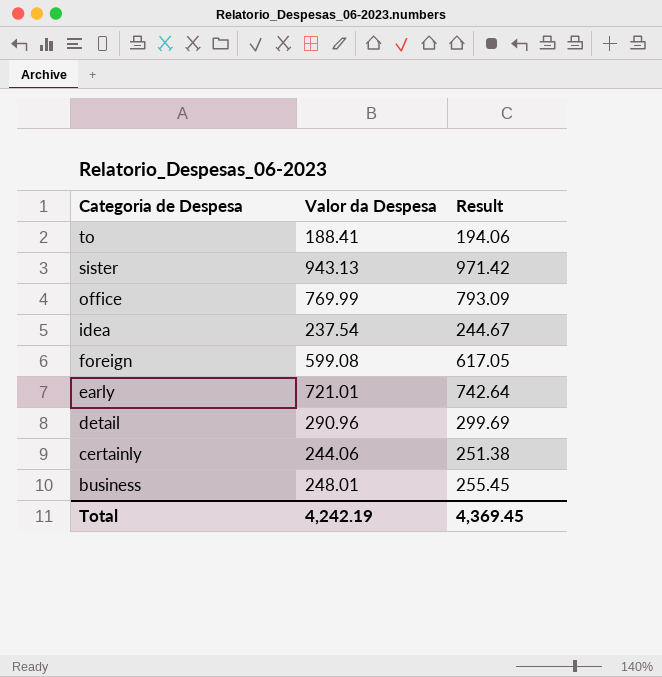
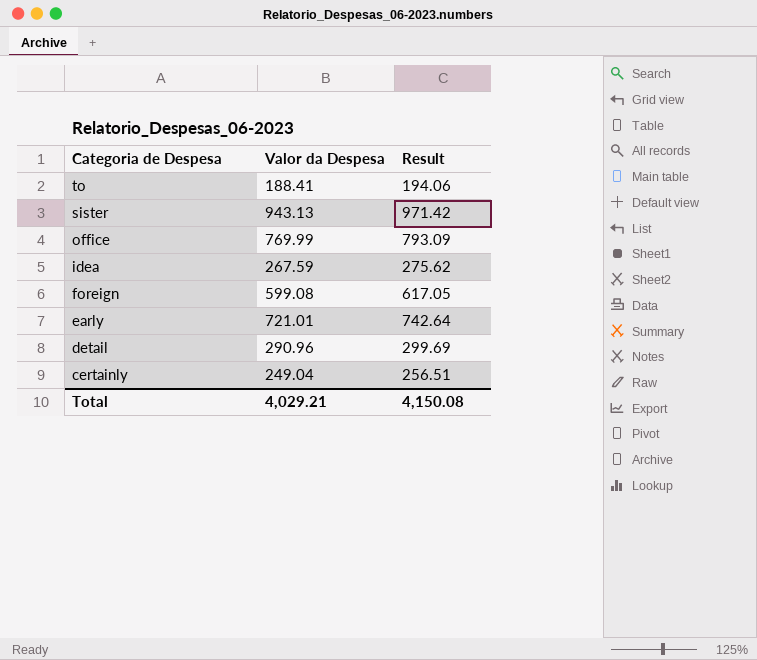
row business: 248.01 | 255.45 -> none
idea | Valor da Despesa: 237.54 -> 267.59
idea | Result: 244.67 -> 275.62
certainly | Valor da Despesa: 244.06 -> 249.04
certainly | Result: 251.38 -> 256.51
Total | Valor da Despesa: 4,242.19 -> 4,029.21
Total | Result: 4,369.45 -> 4,150.08

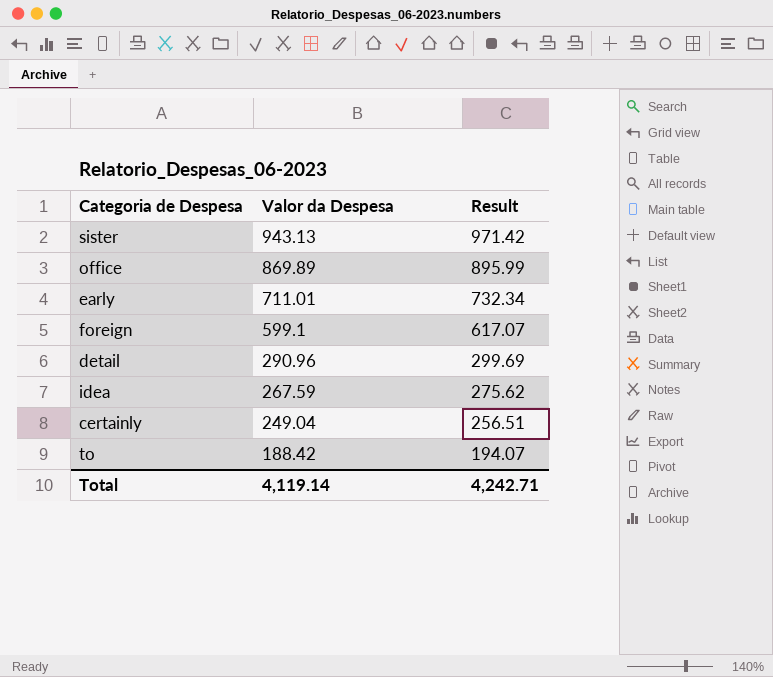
row order: Categoria de Despesa descending -> Valor da Despesa descending
office | Valor da Despesa: 769.99 -> 869.89
office | Result: 793.09 -> 895.99
early | Valor da Despesa: 721.01 -> 711.01
early | Result: 742.64 -> 732.34
foreign | Valor da Despesa: 599.08 -> 599.1
foreign | Result: 617.05 -> 617.07
to | Valor da Despesa: 188.41 -> 188.42
to | Result: 194.06 -> 194.07
Total | Valor da Despesa: 4,029.21 -> 4,119.14
Total | Result: 4,150.08 -> 4,242.71

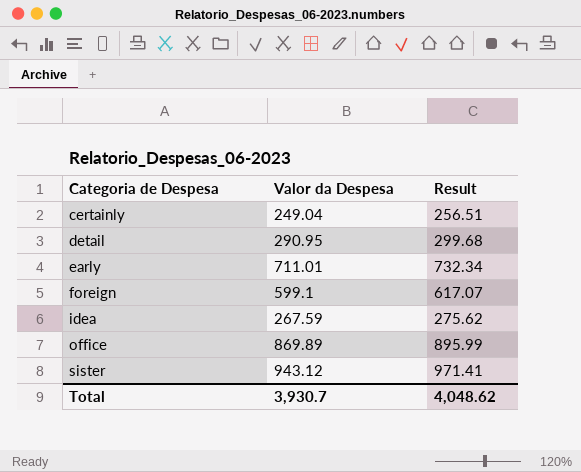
row order: Valor da Despesa descending -> Categoria de Despesa ascending
row to: 188.42 | 194.07 -> none
detail | Valor da Despesa: 290.96 -> 290.95
detail | Result: 299.69 -> 299.68
sister | Valor da Despesa: 943.13 -> 943.12
sister | Result: 971.42 -> 971.41
Total | Valor da Despesa: 4,119.14 -> 3,930.7
Total | Result: 4,242.71 -> 4,048.62

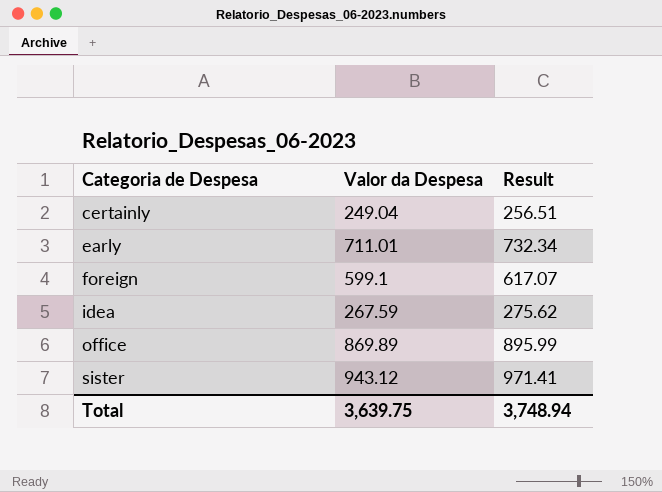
row detail: 290.95 | 299.68 -> none
Total | Valor da Despesa: 3,930.7 -> 3,639.75
Total | Result: 4,048.62 -> 3,748.94

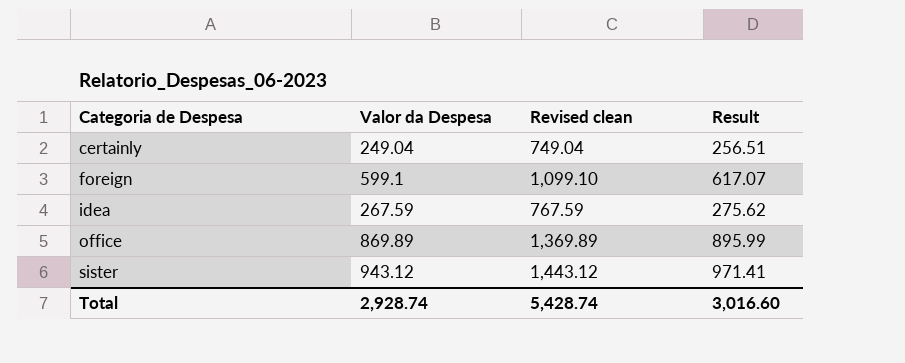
column Revised clean | formula: none -> [Valor da Despesa] + 500
row early: 711.01 | 732.34 -> none
Total | Valor da Despesa: 3,639.75 -> 2,928.74
Total | Result: 3,748.94 -> 3,016.60

